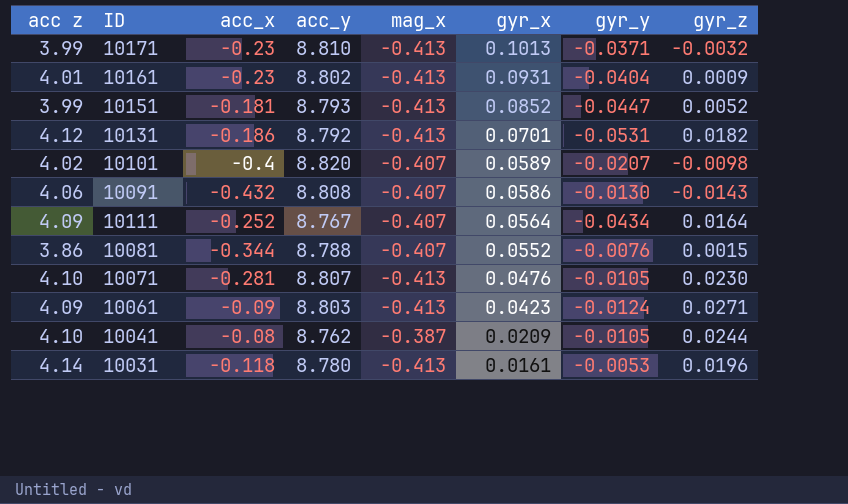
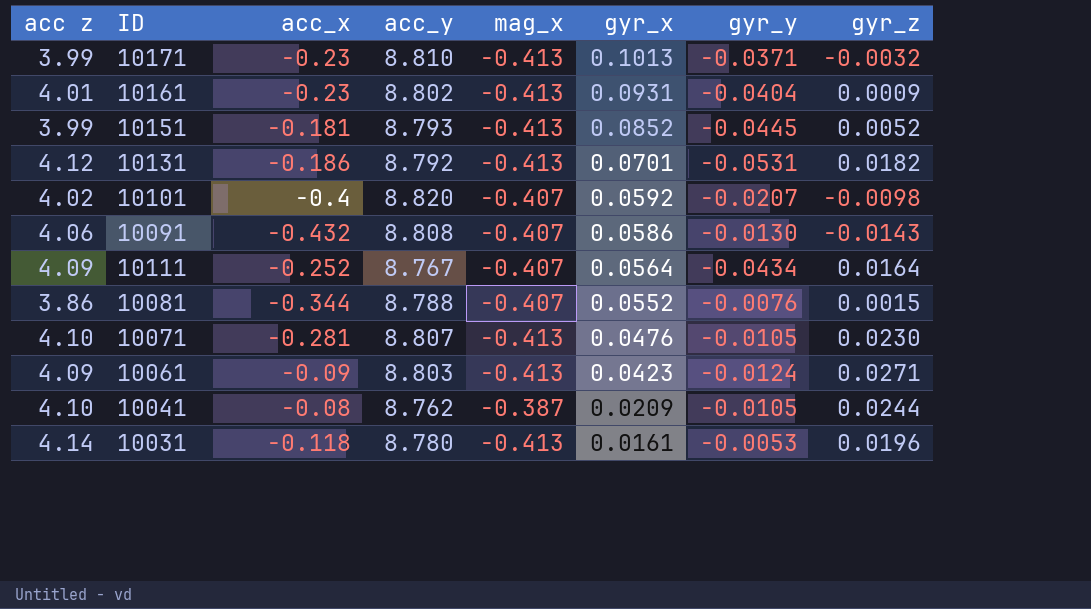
10151 | gyr_y: -0.0447 -> -0.0445
10101 | gyr_x: 0.0589 -> 0.0592

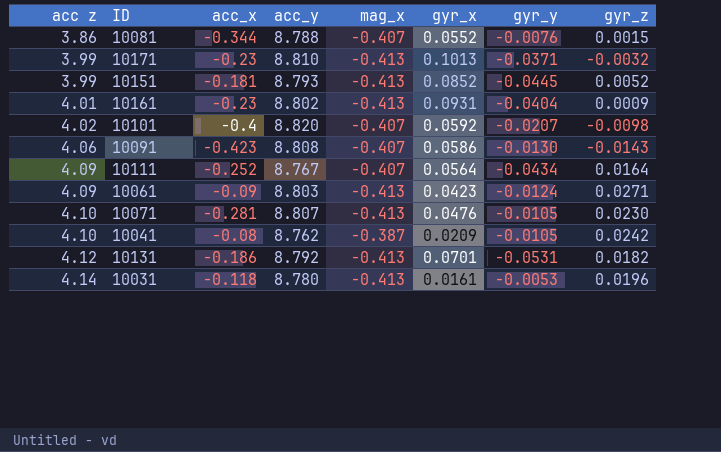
row order: gyr_x descending -> acc z ascending
10091 | acc_x: -0.432 -> -0.423
10041 | gyr_z: 0.0244 -> 0.0242

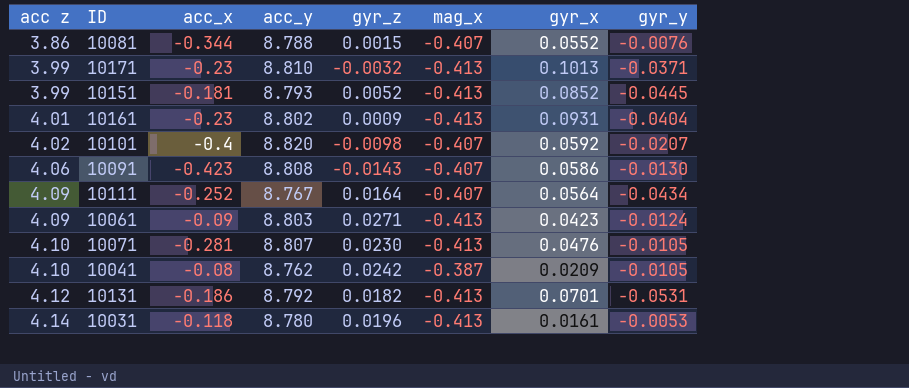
column gyr_z | position: 8 -> 5

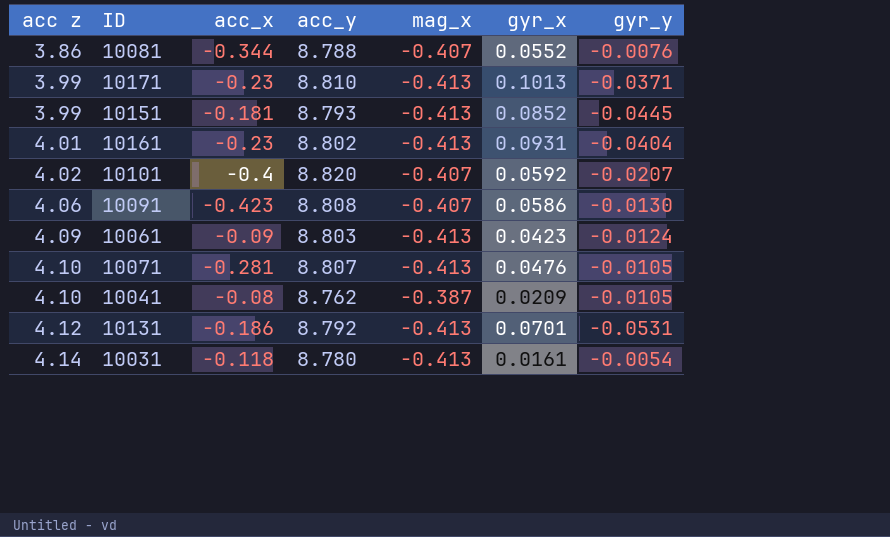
column gyr_z | position: 5 -> none
row 10111: 4.09 | -0.252 | 8.767 | 0.0164 | -0.407 | 0.0564 | -0.0434 -> none
10031 | gyr_y: -0.0053 -> -0.0054

